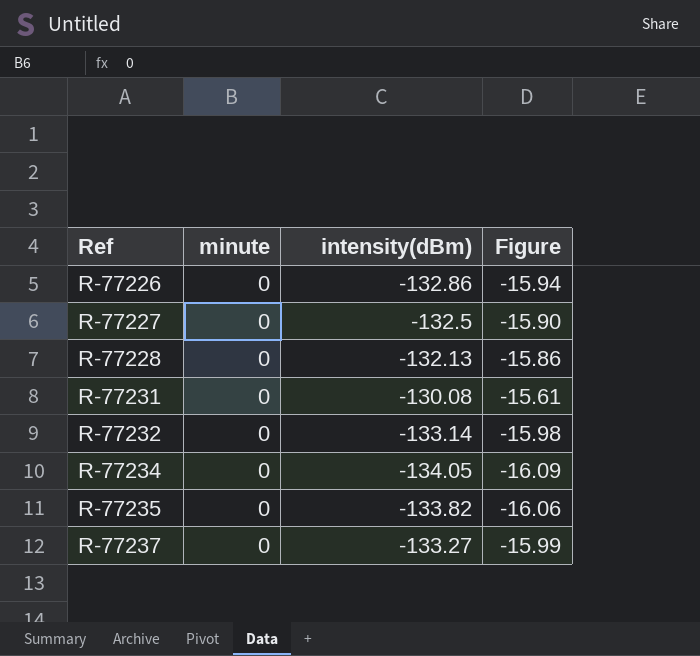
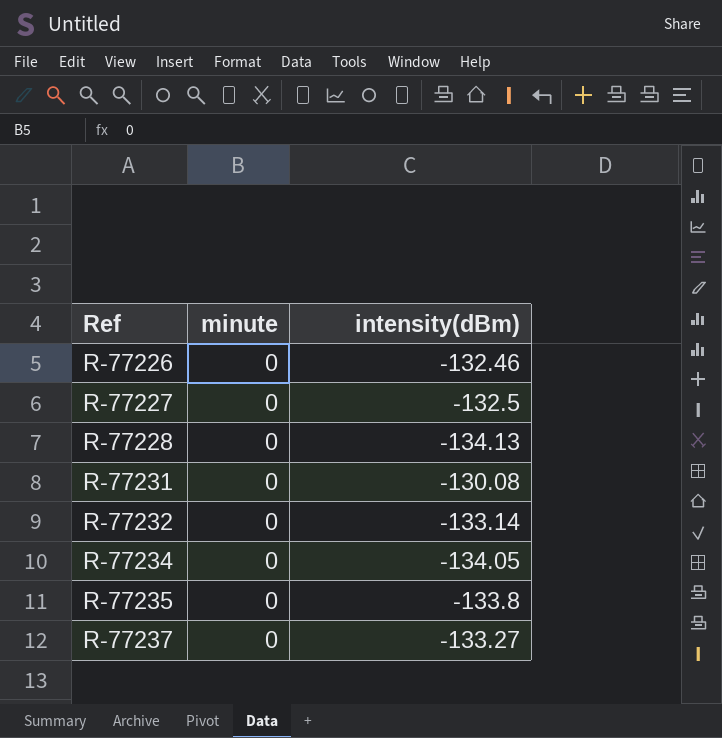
column Figure | formula: [intensity(dBm)] * 0.12 -> none
R-77226 | intensity(dBm): -132.86 -> -132.46
R-77228 | intensity(dBm): -132.13 -> -134.13
R-77235 | intensity(dBm): -133.82 -> -133.8

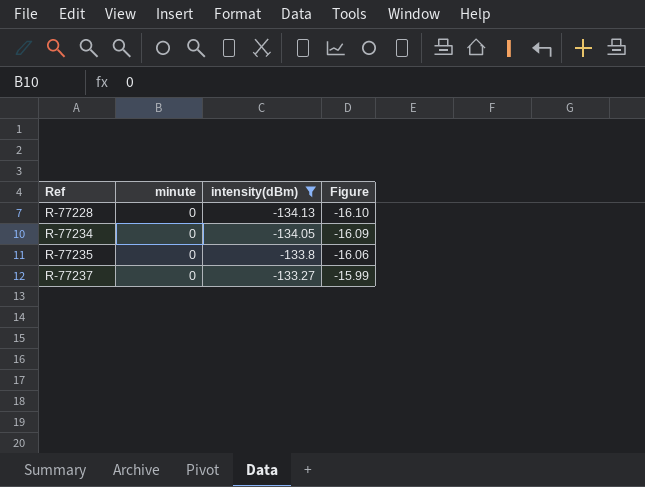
filter: none -> intensity(dBm) <= -133.27
column Figure | formula: none -> [intensity(dBm)] * 0.12

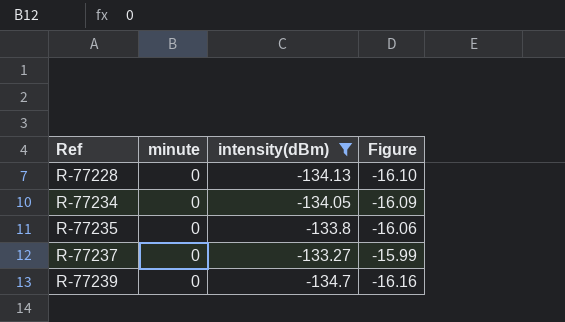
row R-77239: none -> 0 | -134.7 | -16.16

